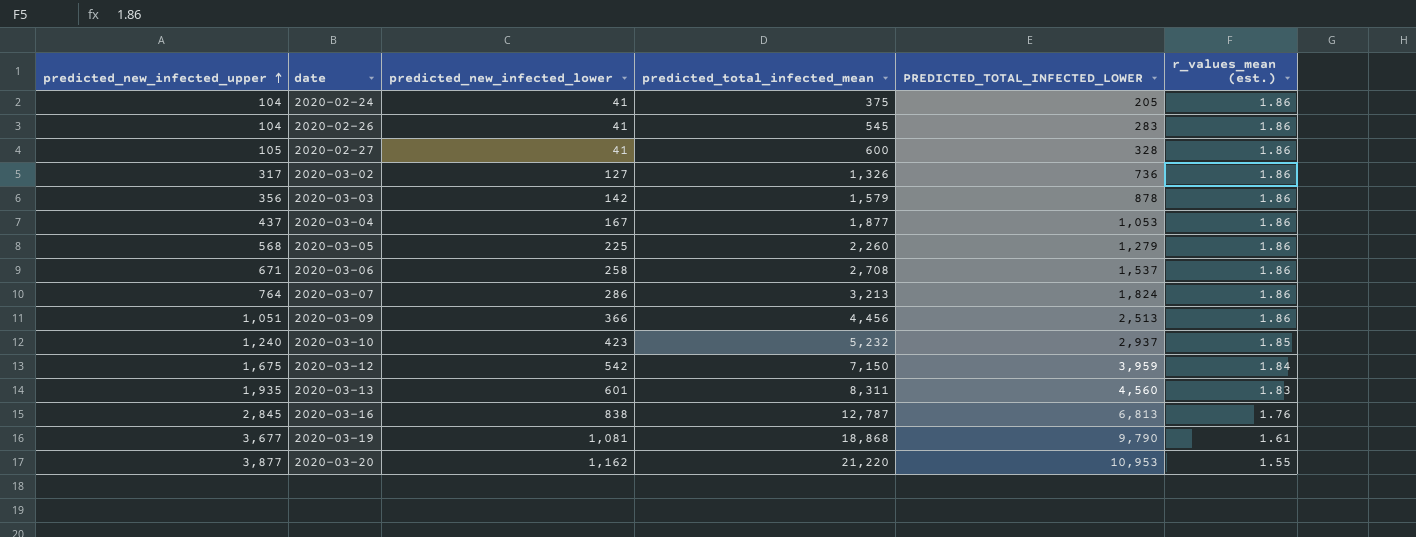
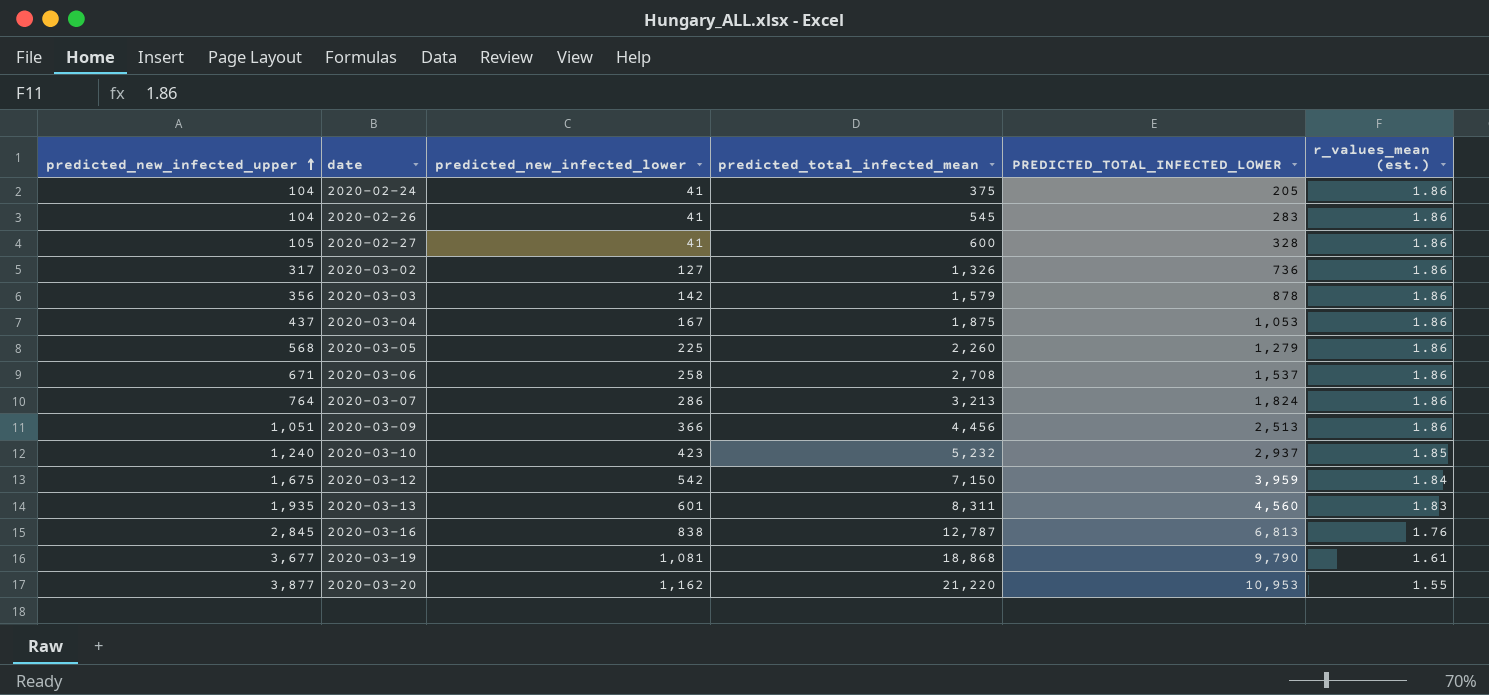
2020-03-04 | predicted_total_infected_mean: 1,877 -> 1,875

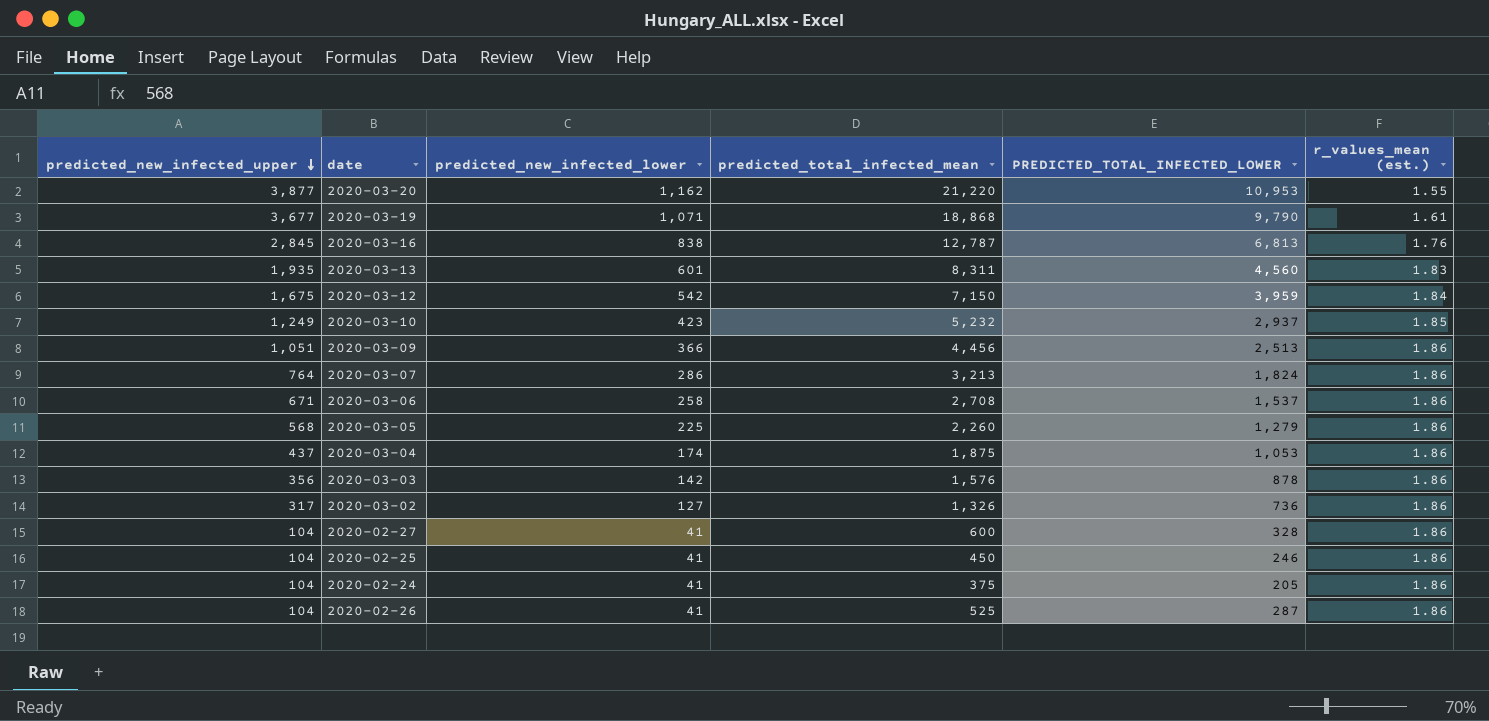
row order: predicted_new_infected_upper ascending -> predicted_new_infected_upper descending
2020-03-19 | predicted_new_infected_lower: 1,081 -> 1,071
2020-03-10 | predicted_new_infected_upper: 1,240 -> 1,249
2020-03-04 | predicted_new_infected_lower: 167 -> 174
2020-03-03 | predicted_total_infected_mean: 1,579 -> 1,576
2020-02-27 | predicted_new_infected_upper: 105 -> 104
row 2020-02-25: none -> 104 | 41 | 450 | 246 | 1.86
2020-02-26 | predicted_total_infected_mean: 545 -> 525
2020-02-26 | PREDICTED_TOTAL_INFECTED_LOWER: 283 -> 287

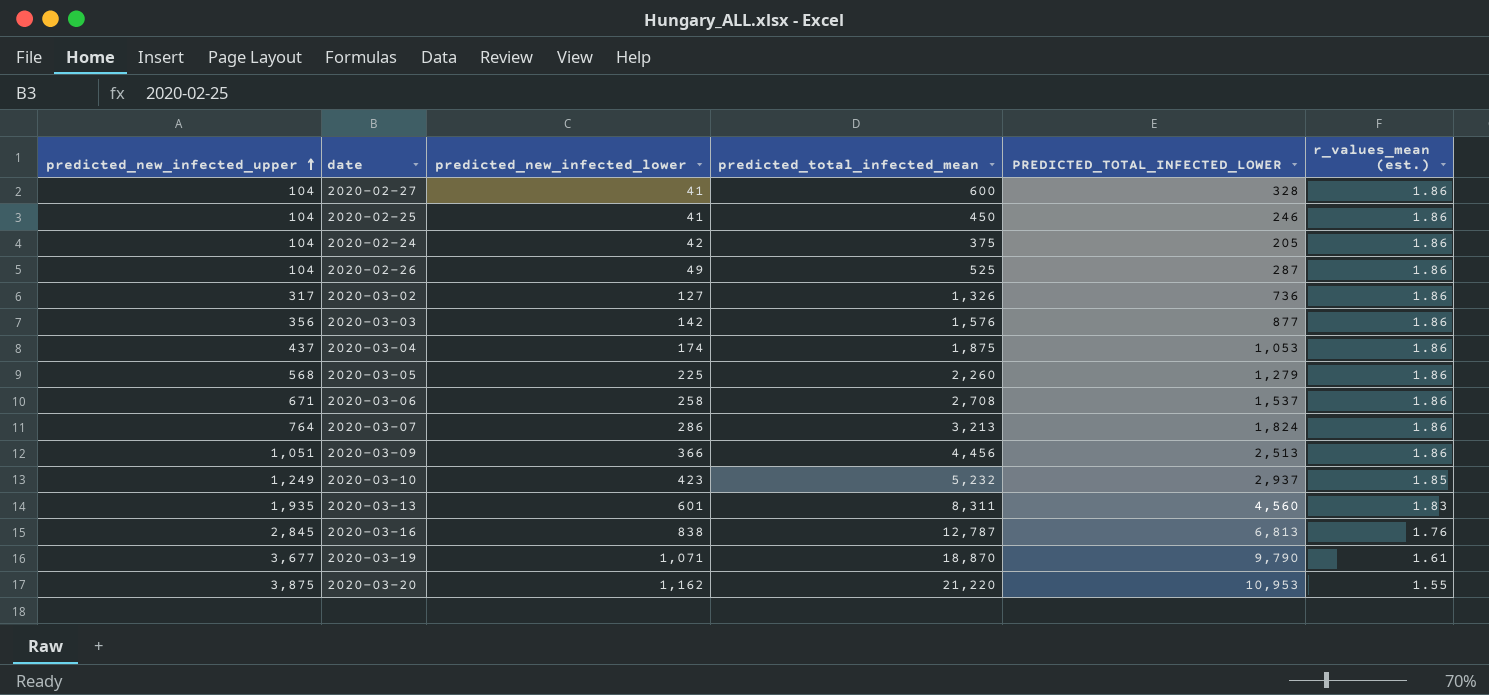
row order: predicted_new_infected_upper descending -> predicted_new_infected_upper ascending
row 2020-03-12: 1,675 | 542 | 7,150 | 3,959 | 1.84 -> none
2020-02-24 | predicted_new_infected_lower: 41 -> 42
2020-02-26 | predicted_new_infected_lower: 41 -> 49
2020-03-03 | PREDICTED_TOTAL_INFECTED_LOWER: 878 -> 877
2020-03-19 | predicted_total_infected_mean: 18,868 -> 18,870
2020-03-20 | predicted_new_infected_upper: 3,877 -> 3,875

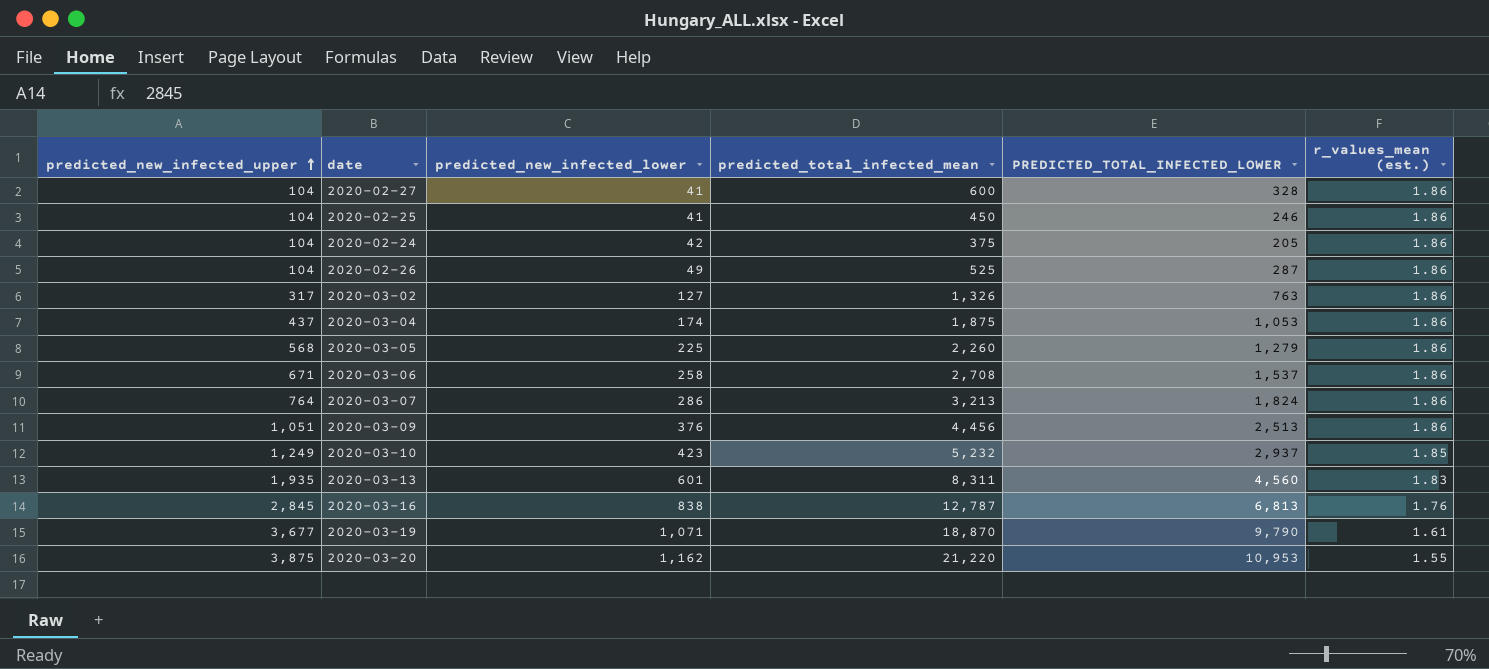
row 2020-03-03: 356 | 142 | 1,576 | 877 | 1.86 -> none
2020-03-02 | PREDICTED_TOTAL_INFECTED_LOWER: 736 -> 763
2020-03-09 | predicted_new_infected_lower: 366 -> 376

